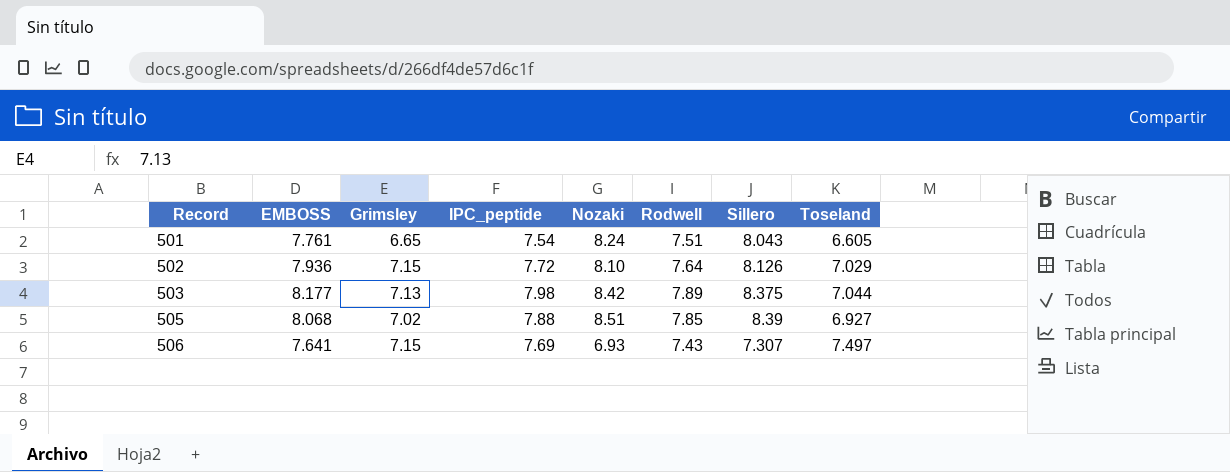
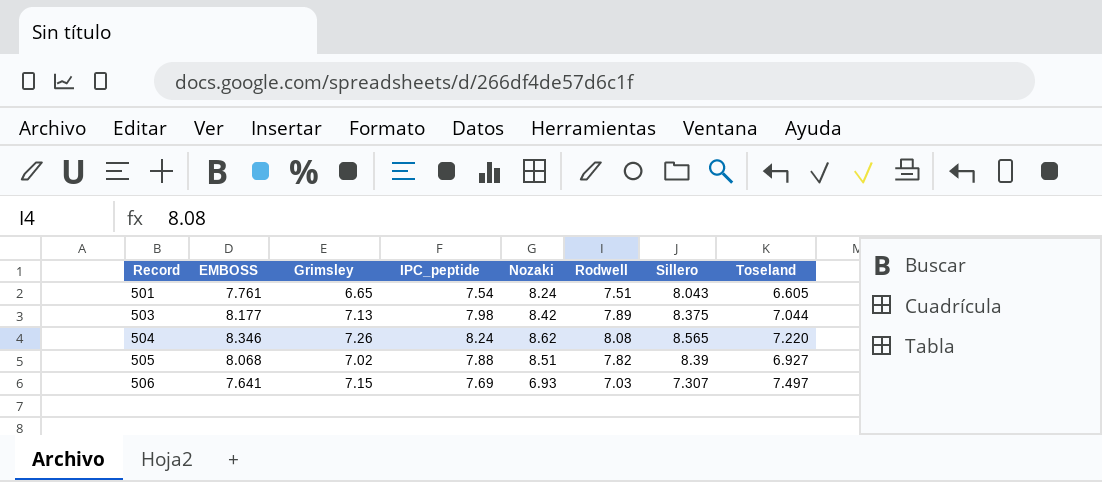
row 502: 7.936 | 7.15 | 7.72 | 8.10 | 7.64 | 8.126 | 7.029 -> none
row 504: none -> 8.346 | 7.26 | 8.24 | 8.62 | 8.08 | 8.565 | 7.220
505 | Rodwell: 7.85 -> 7.82
506 | Rodwell: 7.43 -> 7.03

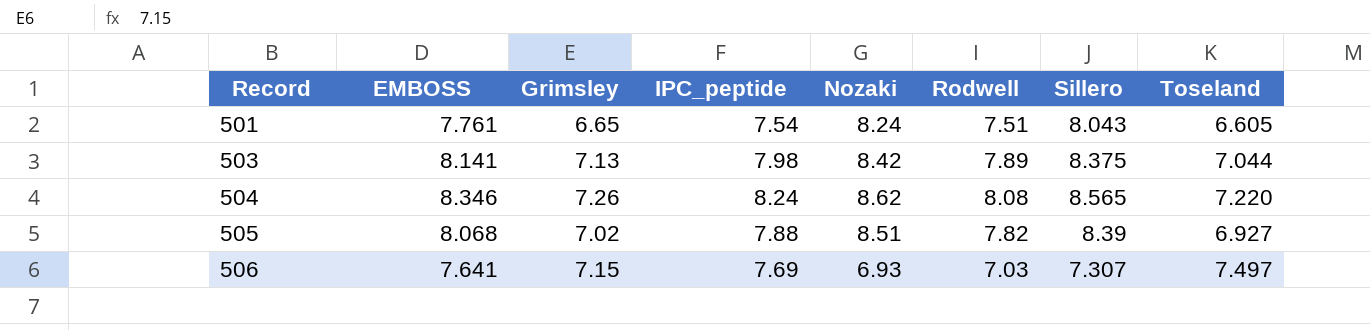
503 | EMBOSS: 8.177 -> 8.141

